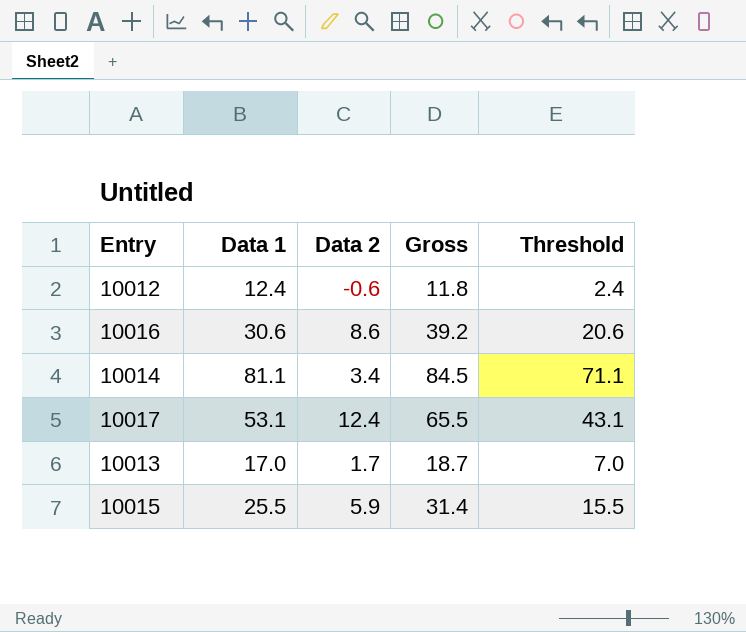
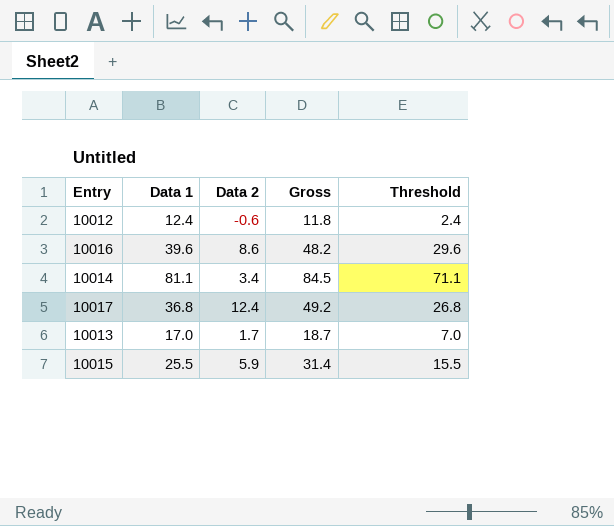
10016 | Data 1: 30.6 -> 39.6
10016 | Gross: 39.2 -> 48.2
10016 | Threshold: 20.6 -> 29.6
10017 | Data 1: 53.1 -> 36.8
10017 | Gross: 65.5 -> 49.2
10017 | Threshold: 43.1 -> 26.8

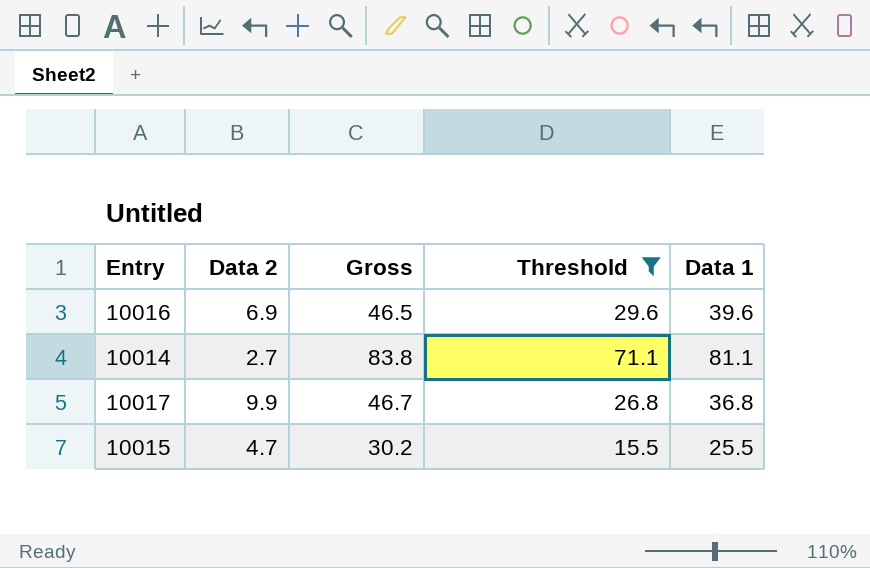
filter: none -> Threshold >= 15.5
column Data 1 | position: 2 -> 5
10016 | Data 2: 8.6 -> 6.9
10016 | Gross: 48.2 -> 46.5
10014 | Data 2: 3.4 -> 2.7
10014 | Gross: 84.5 -> 83.8
10017 | Data 2: 12.4 -> 9.9
10017 | Gross: 49.2 -> 46.7
10015 | Data 2: 5.9 -> 4.7
10015 | Gross: 31.4 -> 30.2

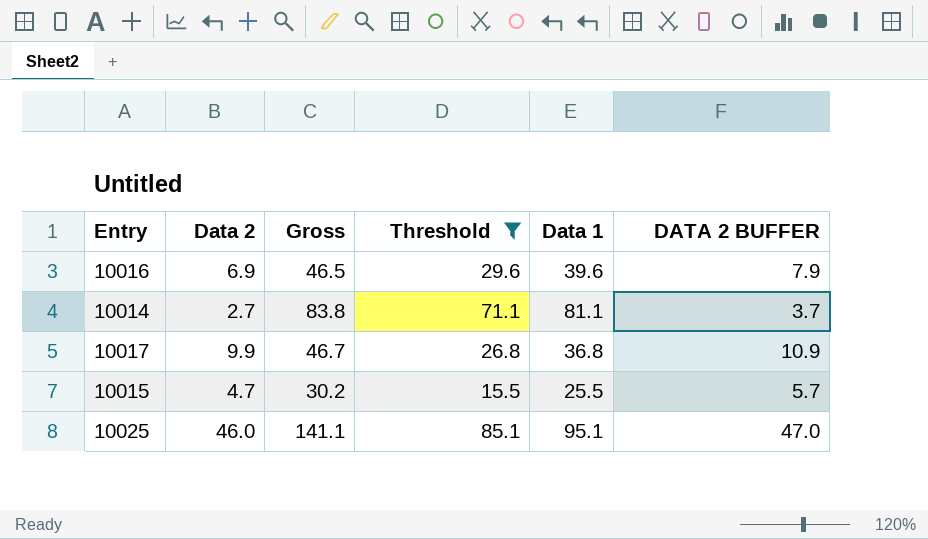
column DATA 2 BUFFER | formula: none -> [Data 2] + 1
row 10025: none -> 46.0 | 141.1 | 85.1 | 95.1 | 47.0

